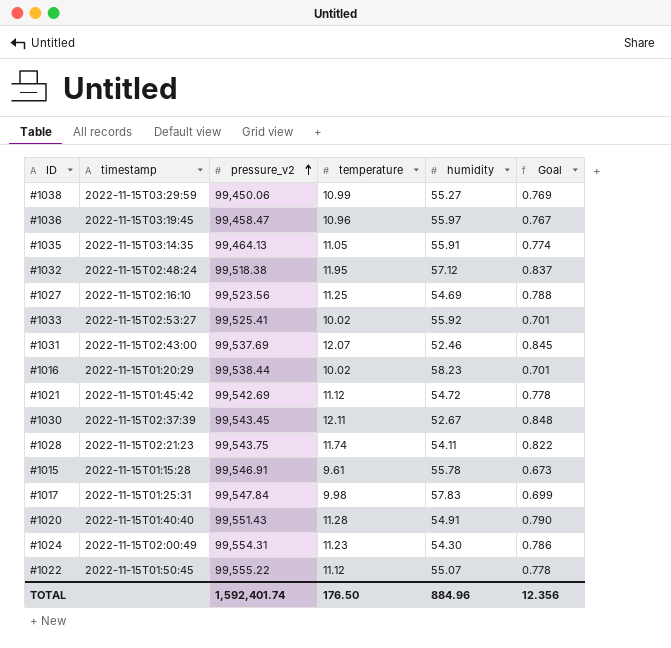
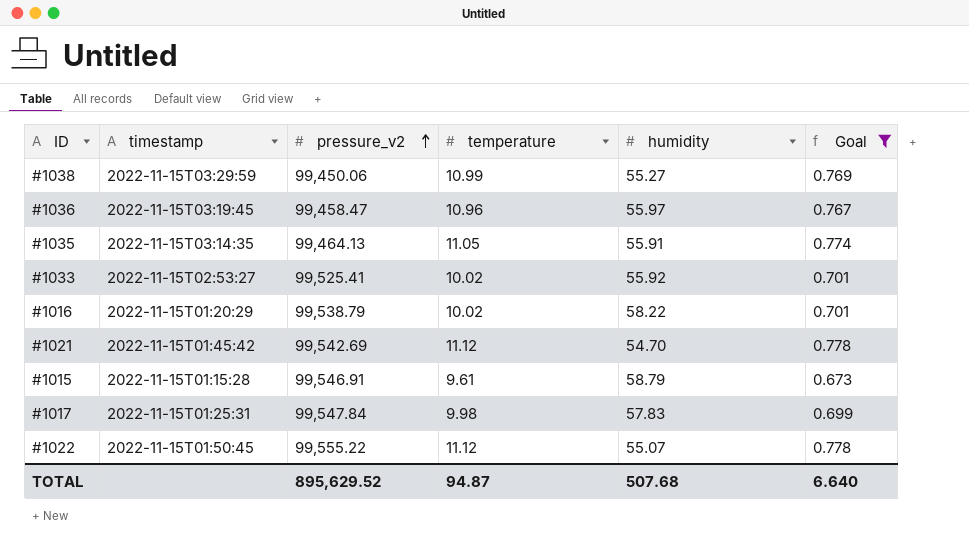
filter: none -> Goal <= 0.778
#1016 | pressure_v2: 99,538.44 -> 99,538.79
#1016 | humidity: 58.23 -> 58.22
#1021 | humidity: 54.72 -> 54.70
#1015 | humidity: 55.78 -> 58.79
TOTAL | pressure_v2: 1,592,401.74 -> 895,629.52
TOTAL | temperature: 176.50 -> 94.87
TOTAL | humidity: 884.96 -> 507.68
TOTAL | Goal: 12.356 -> 6.640

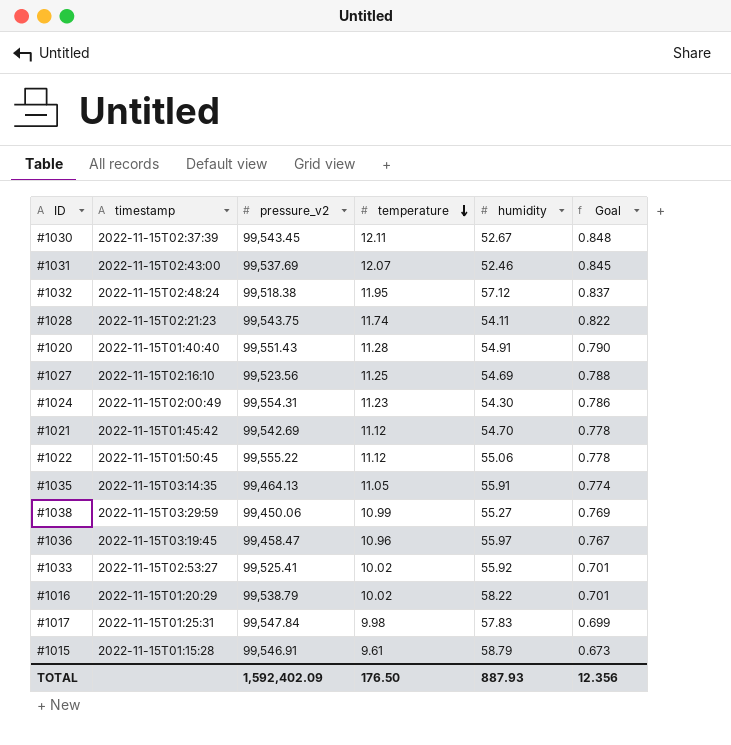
filter: Goal <= 0.778 -> none
row order: pressure_v2 ascending -> temperature descending
#1022 | humidity: 55.07 -> 55.06
TOTAL | pressure_v2: 895,629.52 -> 1,592,402.09
TOTAL | temperature: 94.87 -> 176.50
TOTAL | humidity: 507.68 -> 887.93
TOTAL | Goal: 6.640 -> 12.356

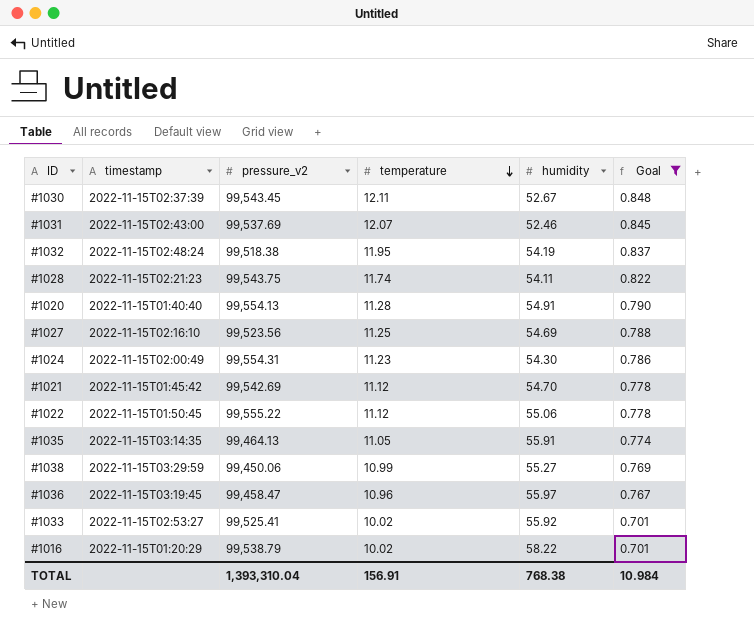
filter: none -> Goal >= 0.701
#1032 | humidity: 57.12 -> 54.19
#1020 | pressure_v2: 99,551.43 -> 99,554.13
TOTAL | pressure_v2: 1,592,402.09 -> 1,393,310.04
TOTAL | temperature: 176.50 -> 156.91
TOTAL | humidity: 887.93 -> 768.38
TOTAL | Goal: 12.356 -> 10.984

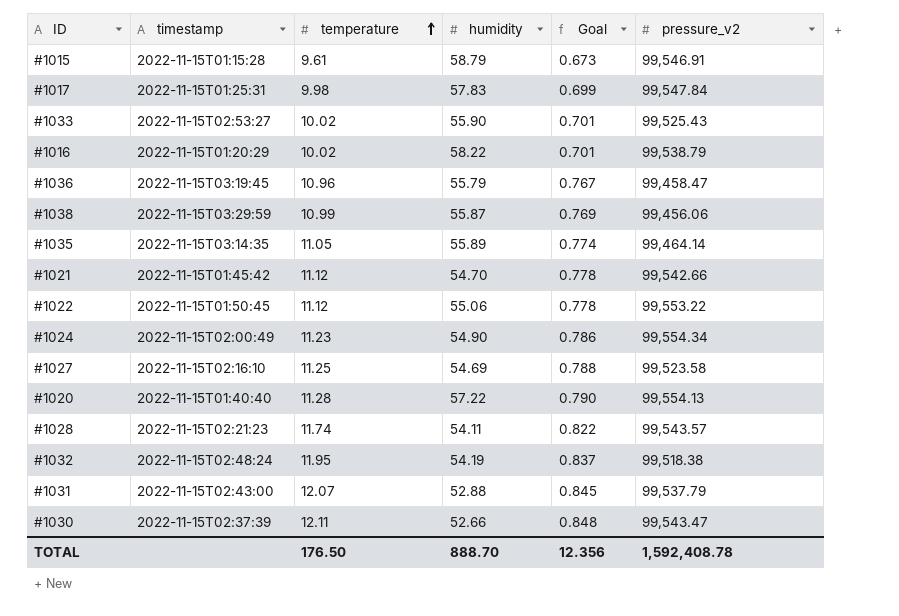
filter: Goal >= 0.701 -> none
row order: temperature descending -> temperature ascending
column pressure_v2 | position: 3 -> 6
#1033 | humidity: 55.92 -> 55.90
#1033 | pressure_v2: 99,525.41 -> 99,525.43
#1036 | humidity: 55.97 -> 55.79
#1038 | humidity: 55.27 -> 55.87
#1038 | pressure_v2: 99,450.06 -> 99,456.06
#1035 | humidity: 55.91 -> 55.89
#1035 | pressure_v2: 99,464.13 -> 99,464.14
#1021 | pressure_v2: 99,542.69 -> 99,542.66
#1022 | pressure_v2: 99,555.22 -> 99,553.22
#1024 | humidity: 54.30 -> 54.90
#1024 | pressure_v2: 99,554.31 -> 99,554.34
#1027 | pressure_v2: 99,523.56 -> 99,523.58
#1020 | humidity: 54.91 -> 57.22
#1028 | pressure_v2: 99,543.75 -> 99,543.57
#1031 | humidity: 52.46 -> 52.88
#1031 | pressure_v2: 99,537.69 -> 99,537.79
#1030 | humidity: 52.67 -> 52.66
#1030 | pressure_v2: 99,543.45 -> 99,543.47
TOTAL | temperature: 156.91 -> 176.50
TOTAL | humidity: 768.38 -> 888.70
TOTAL | Goal: 10.984 -> 12.356
TOTAL | pressure_v2: 1,393,310.04 -> 1,592,408.78

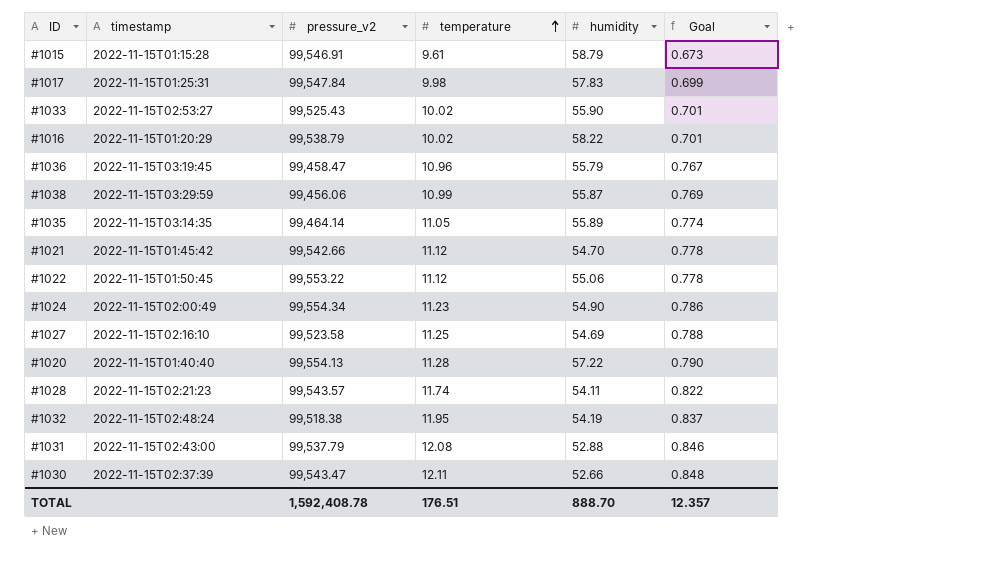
column pressure_v2 | position: 6 -> 3
#1031 | temperature: 12.07 -> 12.08
#1031 | Goal: 0.845 -> 0.846
TOTAL | temperature: 176.50 -> 176.51
TOTAL | Goal: 12.356 -> 12.357

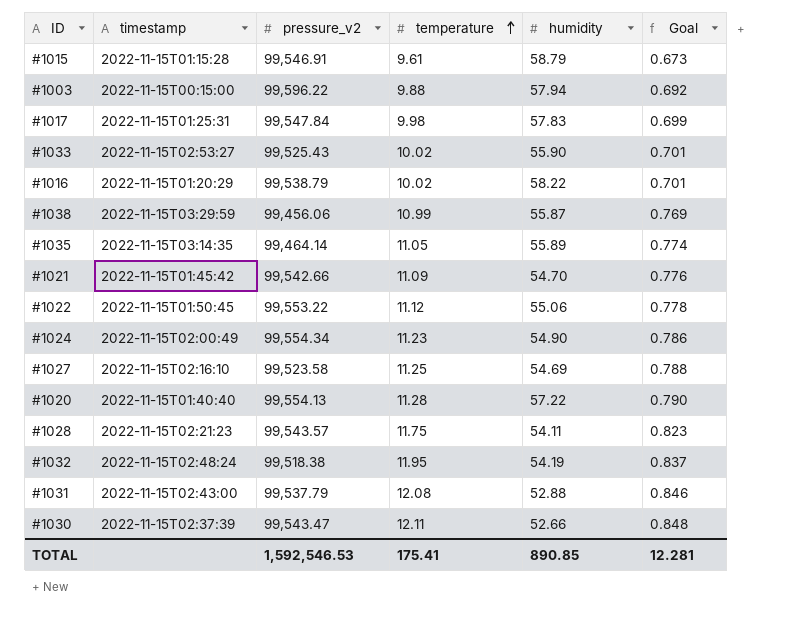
row #1036: 2022-11-15T03:19:45 | 99,458.47 | 10.96 | 55.79 | 0.767 -> none
row #1003: none -> 2022-11-15T00:15:00 | 99,596.22 | 9.88 | 57.94 | 0.692
#1021 | temperature: 11.12 -> 11.09
#1021 | Goal: 0.778 -> 0.776
#1028 | temperature: 11.74 -> 11.75
#1028 | Goal: 0.822 -> 0.823
TOTAL | pressure_v2: 1,592,408.78 -> 1,592,546.53
TOTAL | temperature: 176.51 -> 175.41
TOTAL | humidity: 888.70 -> 890.85
TOTAL | Goal: 12.357 -> 12.281

